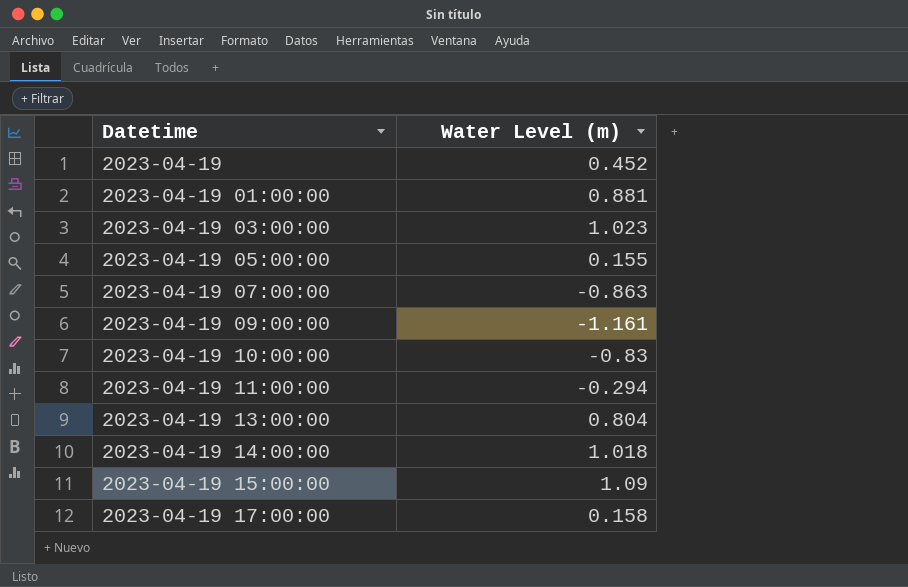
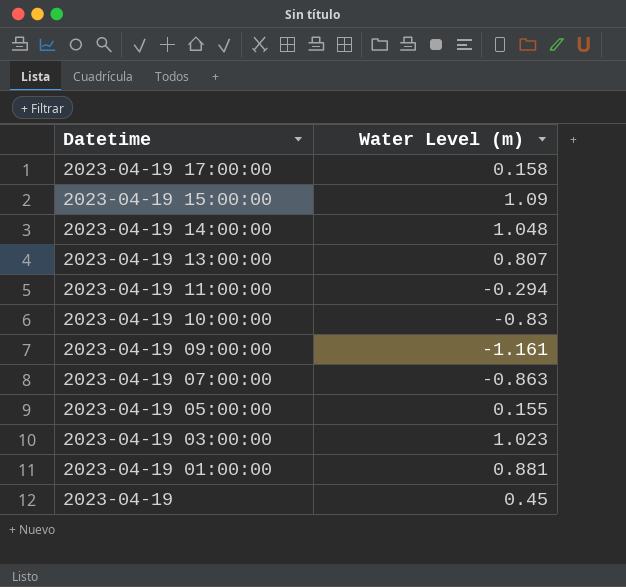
row order: Datetime ascending -> Datetime descending
2023-04-19 14:00:00 | Water Level (m): 1.018 -> 1.048
2023-04-19 13:00:00 | Water Level (m): 0.804 -> 0.807
2023-04-19 | Water Level (m): 0.452 -> 0.45

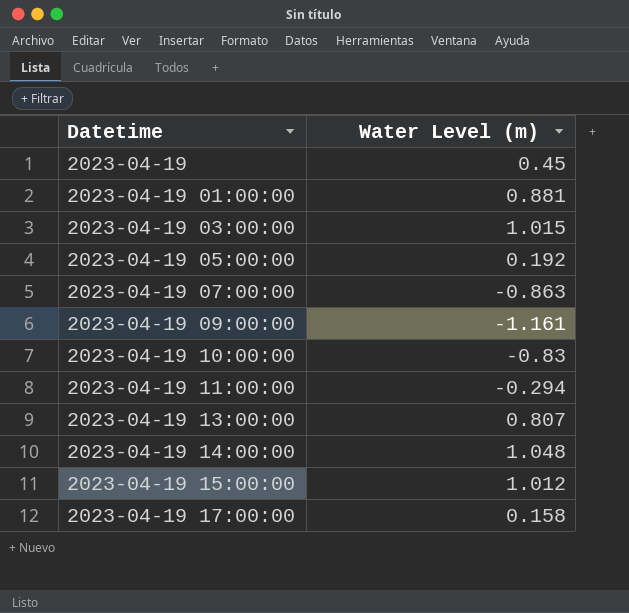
row order: Datetime descending -> Datetime ascending
2023-04-19 03:00:00 | Water Level (m): 1.023 -> 1.015
2023-04-19 05:00:00 | Water Level (m): 0.155 -> 0.192
2023-04-19 15:00:00 | Water Level (m): 1.09 -> 1.012

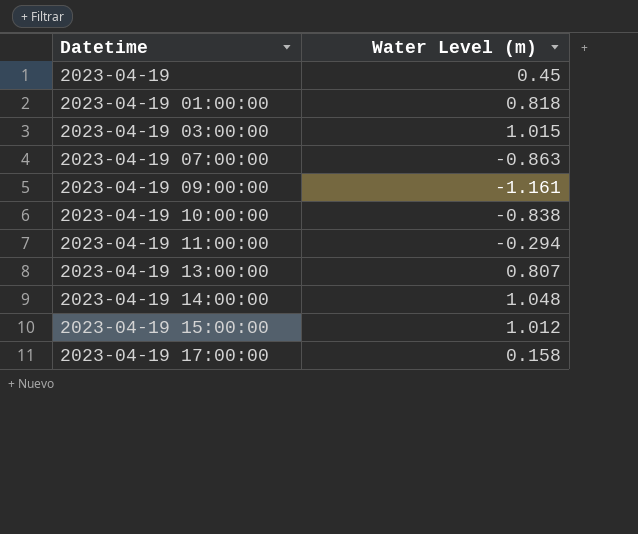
row 2023-04-19 05:00:00: 0.192 -> none
2023-04-19 01:00:00 | Water Level (m): 0.881 -> 0.818
2023-04-19 10:00:00 | Water Level (m): -0.83 -> -0.838

